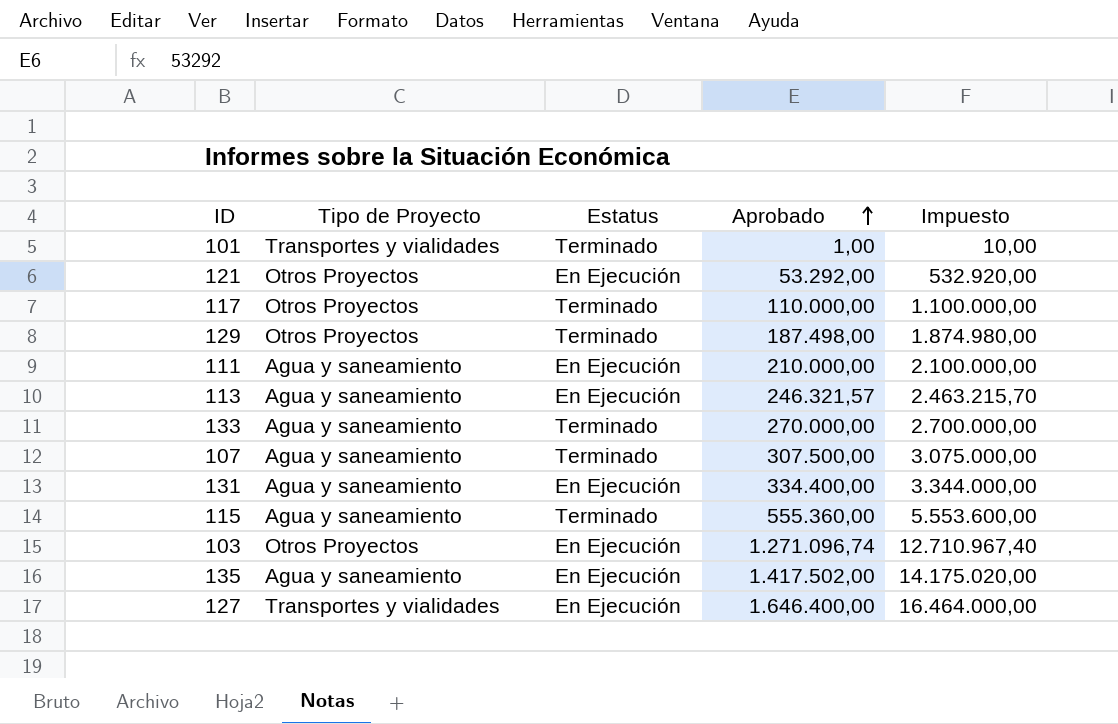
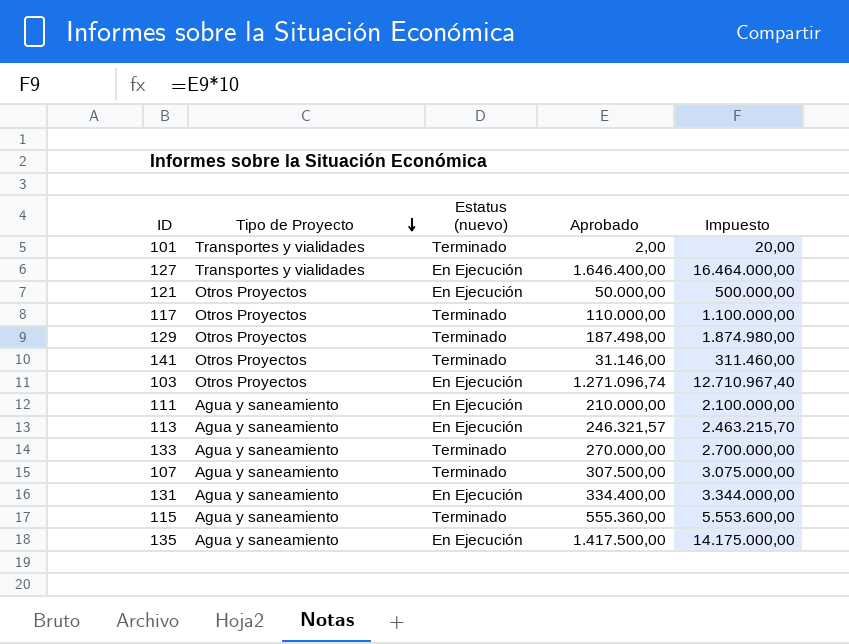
row order: Aprobado ascending -> Tipo de Proyecto descending
column name: Estatus -> Estatus (nuevo)
101 | Aprobado: 1,00 -> 2,00
101 | Impuesto: 10,00 -> 20,00
121 | Aprobado: 53.292,00 -> 50.000,00
121 | Impuesto: 532.920,00 -> 500.000,00
row 141: none -> Otros Proyectos | Terminado | 31.146,00 | 311.460,00
135 | Aprobado: 1.417.502,00 -> 1.417.500,00
135 | Impuesto: 14.175.020,00 -> 14.175.000,00

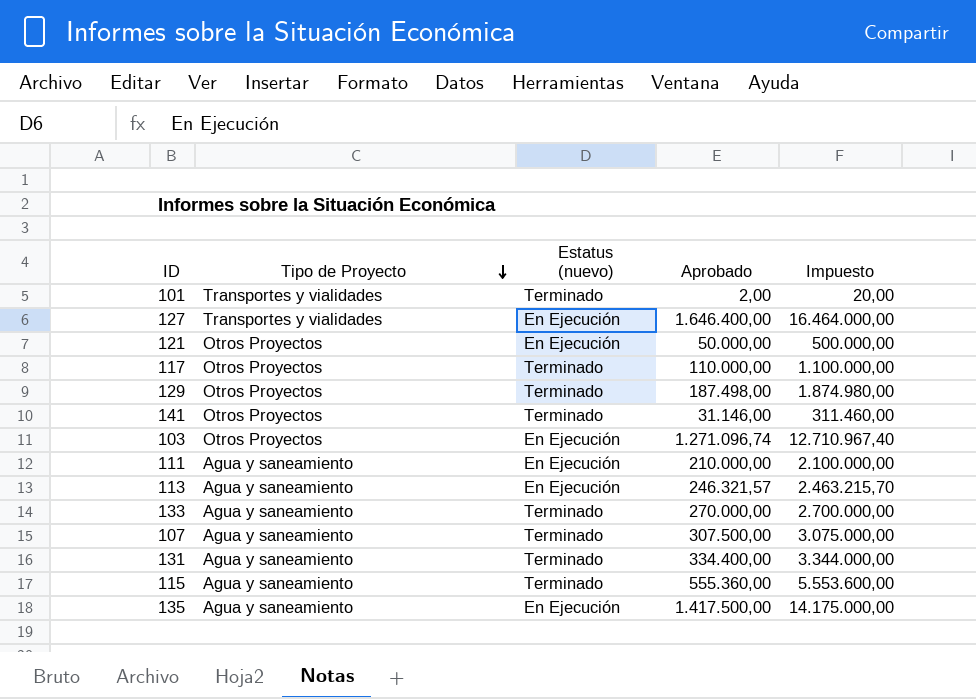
131 | Estatus (nuevo): En Ejecución -> Terminado

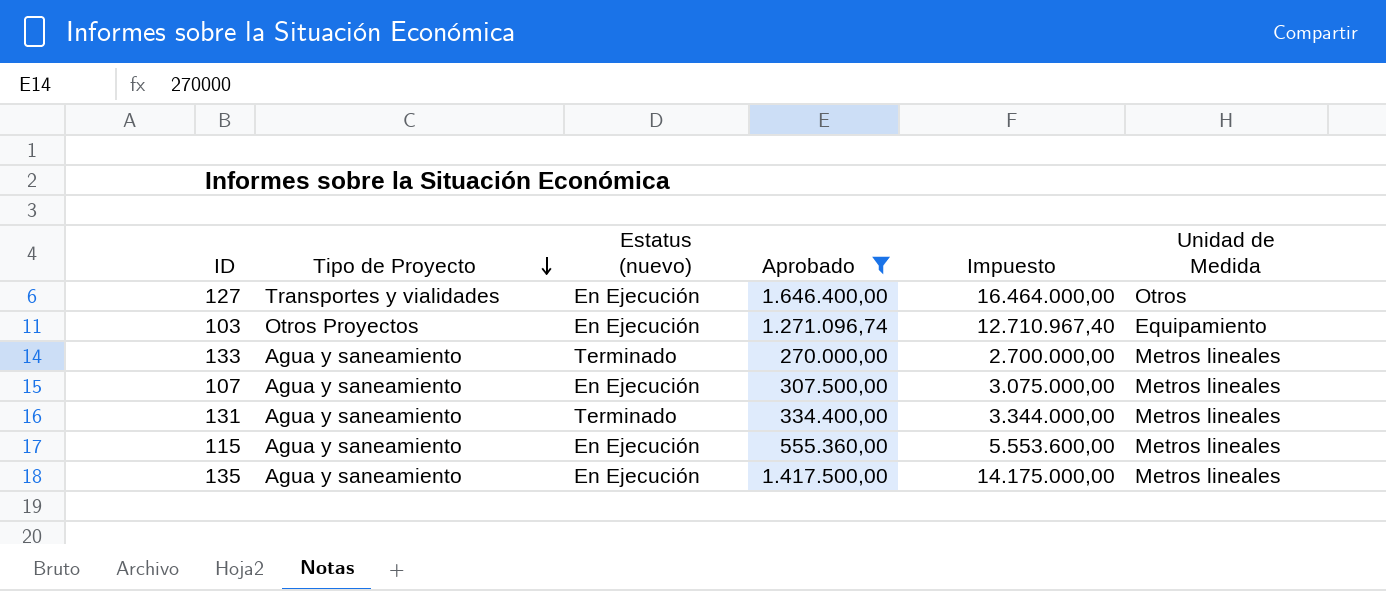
filter: none -> Aprobado >= 270.000,00
column Unidad de Medida | position: none -> 6
107 | Estatus (nuevo): Terminado -> En Ejecución
115 | Estatus (nuevo): Terminado -> En Ejecución

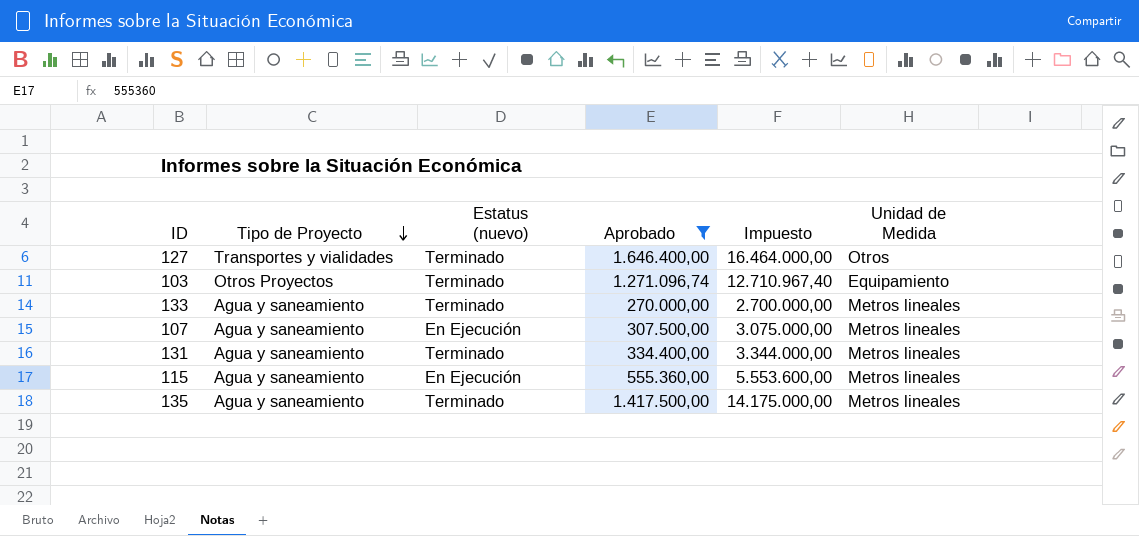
127 | Estatus (nuevo): En Ejecución -> Terminado
103 | Estatus (nuevo): En Ejecución -> Terminado
135 | Estatus (nuevo): En Ejecución -> Terminado

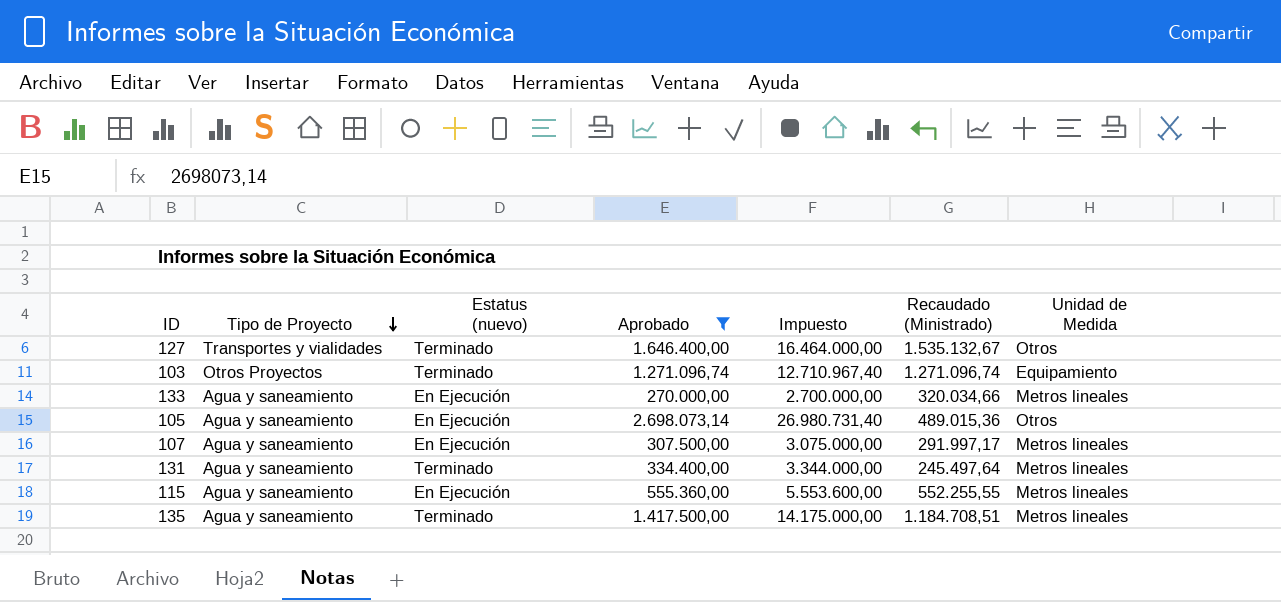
column Recaudado (Ministrado) | position: none -> 6
133 | Estatus (nuevo): Terminado -> En Ejecución
row 105: none -> Agua y saneamiento | En Ejecución | 2.698.073,14 | 26.980.731,40 | 489.015,36 | Otros

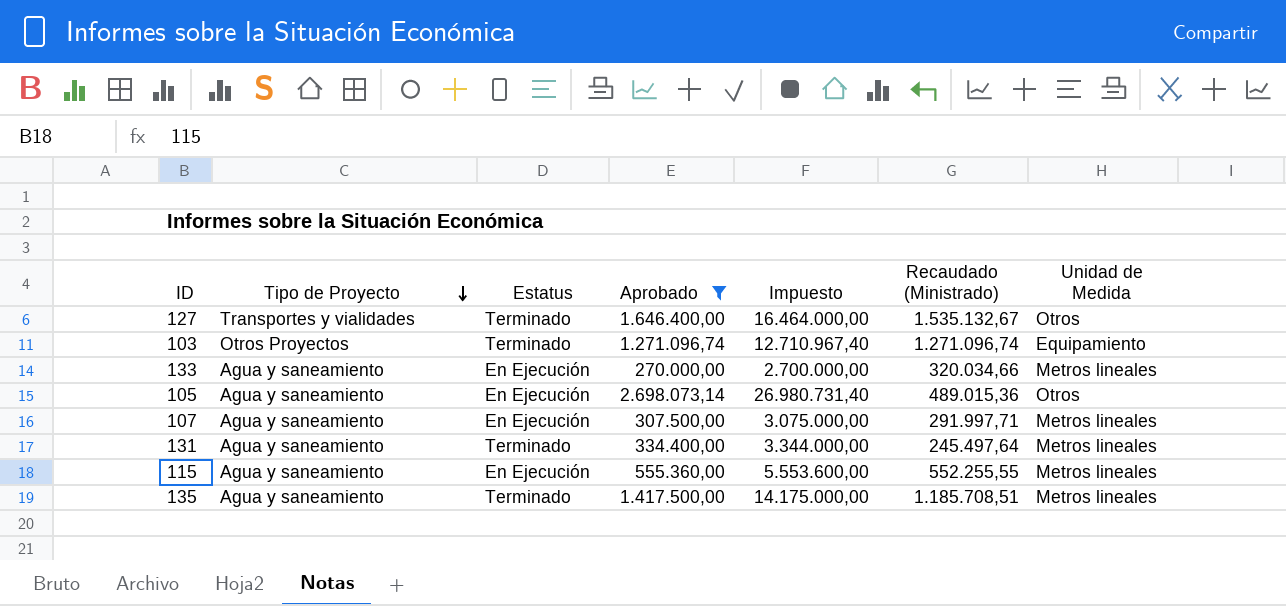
column name: Estatus (nuevo) -> Estatus
107 | Recaudado (Ministrado): 291.997,17 -> 291.997,71
135 | Recaudado (Ministrado): 1.184.708,51 -> 1.185.708,51

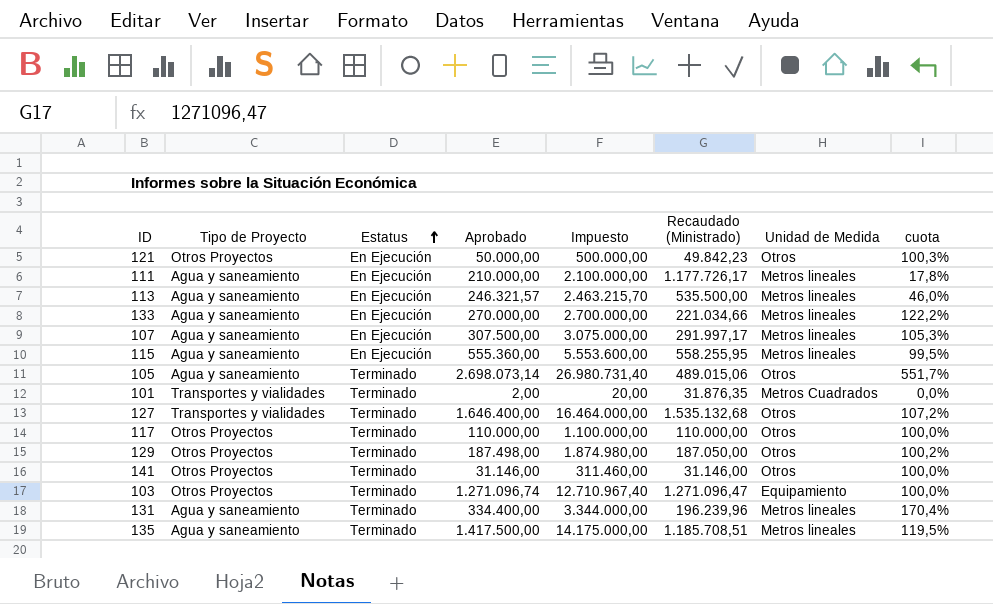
filter: Aprobado >= 270.000,00 -> none
row order: Tipo de Proyecto descending -> Estatus ascending
column cuota | formula: none -> [Aprobado] / [Recaudado (Ministrado)]
133 | Recaudado (Ministrado): 320.034,66 -> 221.034,66
107 | Recaudado (Ministrado): 291.997,71 -> 291.997,17
115 | Recaudado (Ministrado): 552.255,55 -> 558.255,95
105 | Estatus: En Ejecución -> Terminado
105 | Recaudado (Ministrado): 489.015,36 -> 489.015,06
127 | Recaudado (Ministrado): 1.535.132,67 -> 1.535.132,68
103 | Recaudado (Ministrado): 1.271.096,74 -> 1.271.096,47
131 | Recaudado (Ministrado): 245.497,64 -> 196.239,96

